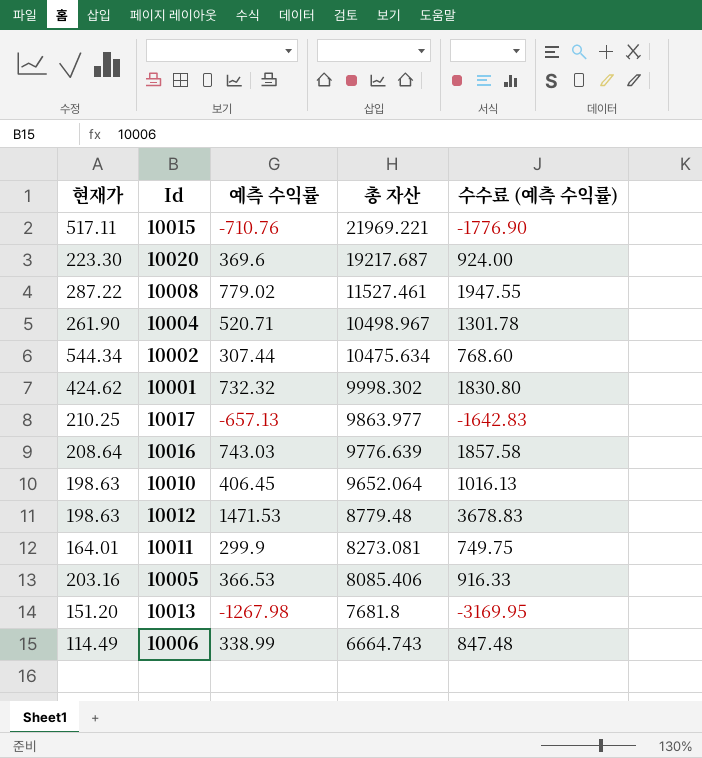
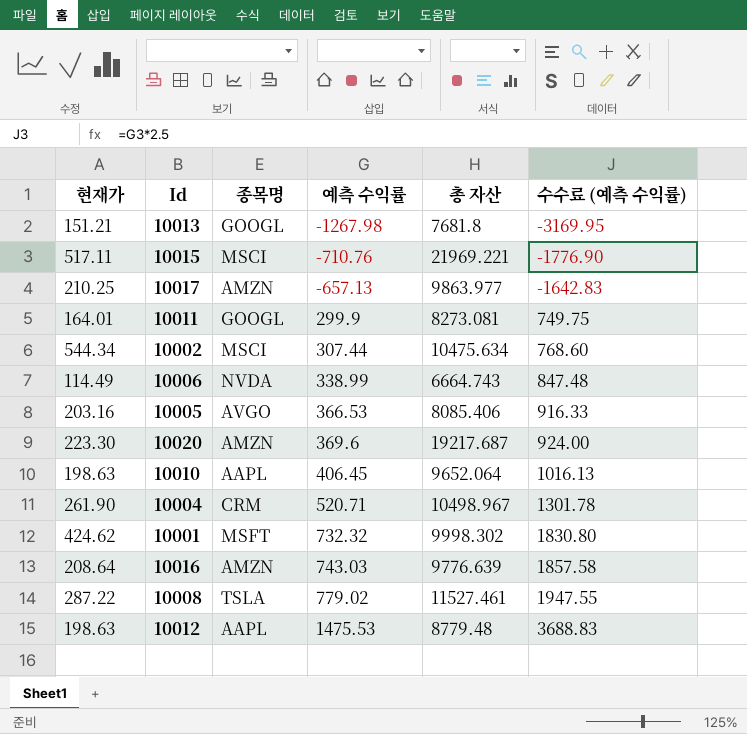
row order: 총 자산 descending -> 예측 수익률 ascending
column 종목명 | position: none -> 3
10013 | 현재가: 151.20 -> 151.21
10012 | 예측 수익률: 1471.53 -> 1475.53
10012 | 수수료 (예측 수익률): 3678.83 -> 3688.83

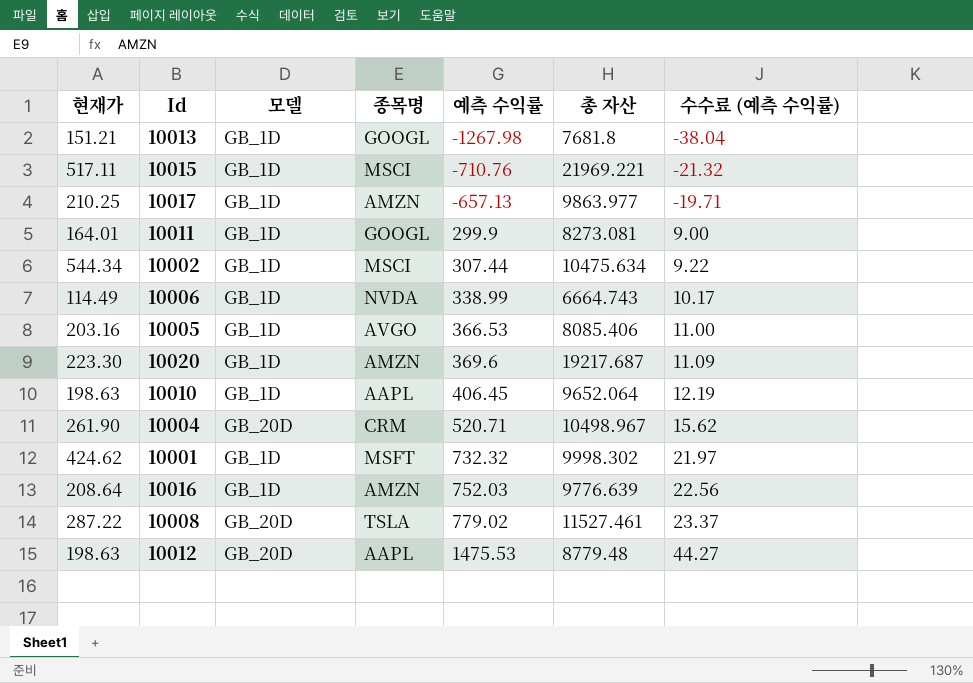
column 모델 | position: none -> 3
column 수수료 (예측 수익률) | formula: [예측 수익률] * 2.5 -> [예측 수익률] * 0.03
10016 | 예측 수익률: 743.03 -> 752.03

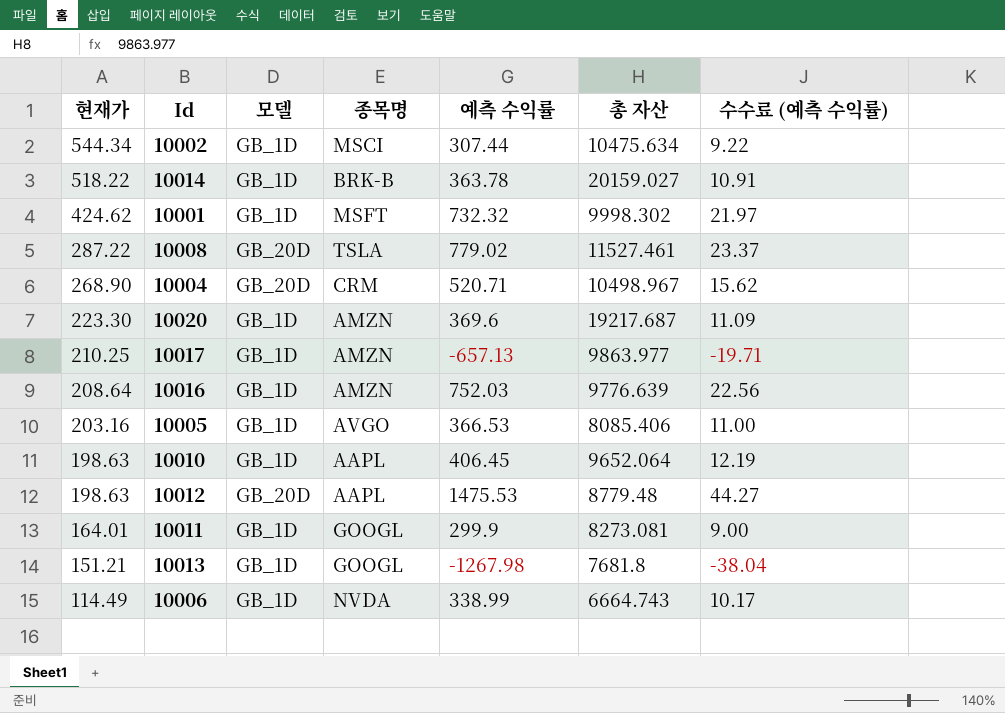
row order: 예측 수익률 ascending -> 현재가 descending
row 10015: 517.11 | GB_1D | MSCI | -710.76 | 21969.221 | -21.32 -> none
row 10014: none -> 518.22 | GB_1D | BRK-B | 363.78 | 20159.027 | 10.91
10004 | 현재가: 261.90 -> 268.90

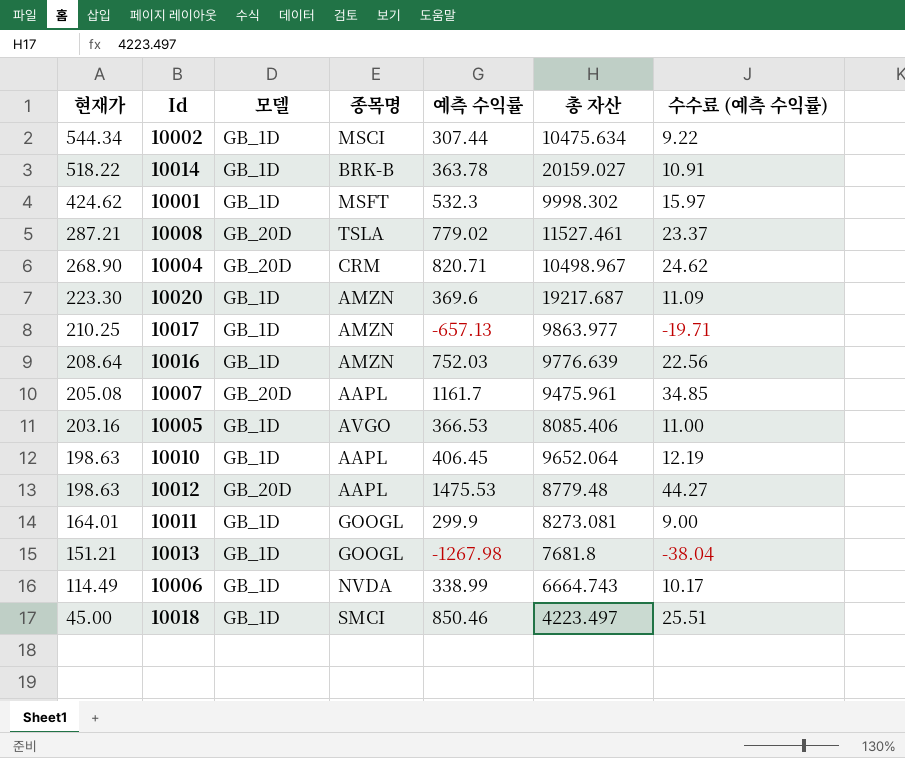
10001 | 예측 수익률: 732.32 -> 532.3
10001 | 수수료 (예측 수익률): 21.97 -> 15.97
10008 | 현재가: 287.22 -> 287.21
10004 | 예측 수익률: 520.71 -> 820.71
10004 | 수수료 (예측 수익률): 15.62 -> 24.62
row 10007: none -> 205.08 | GB_20D | AAPL | 1161.7 | 9475.961 | 34.85
row 10018: none -> 45.00 | GB_1D | SMCI | 850.46 | 4223.497 | 25.51

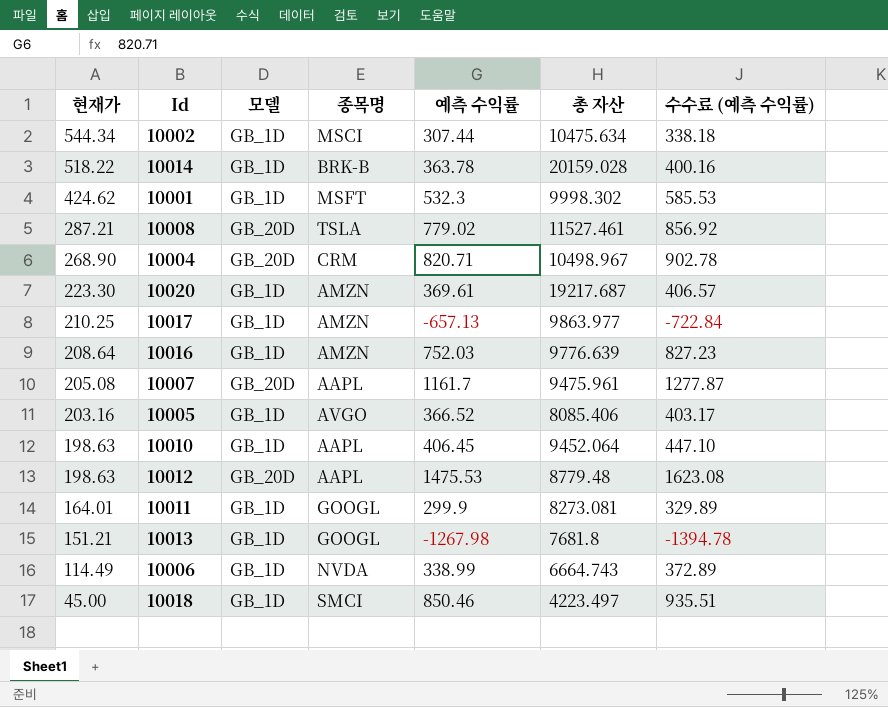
column 수수료 (예측 수익률) | formula: [예측 수익률] * 0.03 -> [예측 수익률] * 1.1
10014 | 총 자산: 20159.027 -> 20159.028
10020 | 예측 수익률: 369.6 -> 369.61
10005 | 예측 수익률: 366.53 -> 366.52
10010 | 총 자산: 9652.064 -> 9452.064

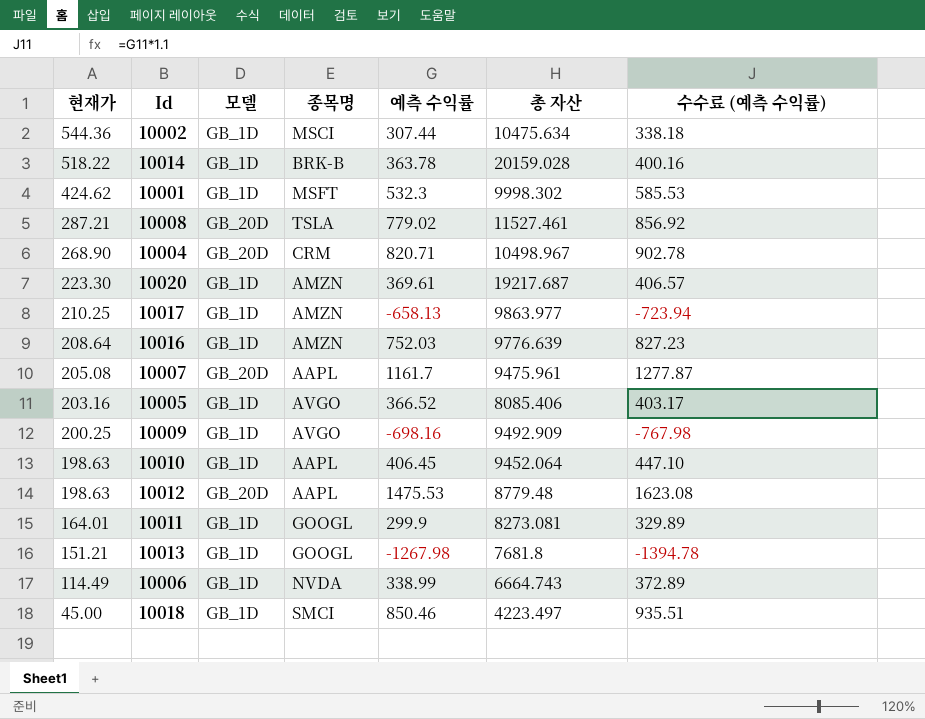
10002 | 현재가: 544.34 -> 544.36
10017 | 예측 수익률: -657.13 -> -658.13
10017 | 수수료 (예측 수익률): -722.84 -> -723.94
row 10009: none -> 200.25 | GB_1D | AVGO | -698.16 | 9492.909 | -767.98

